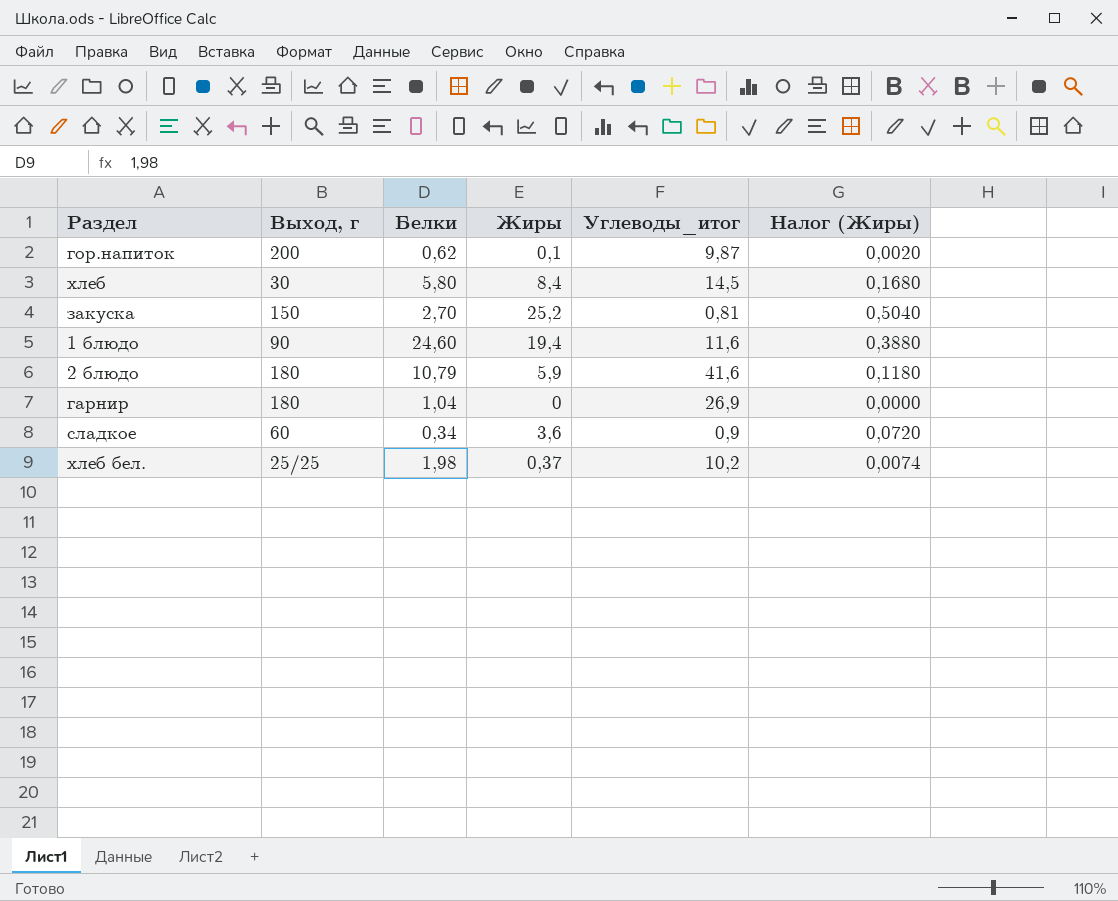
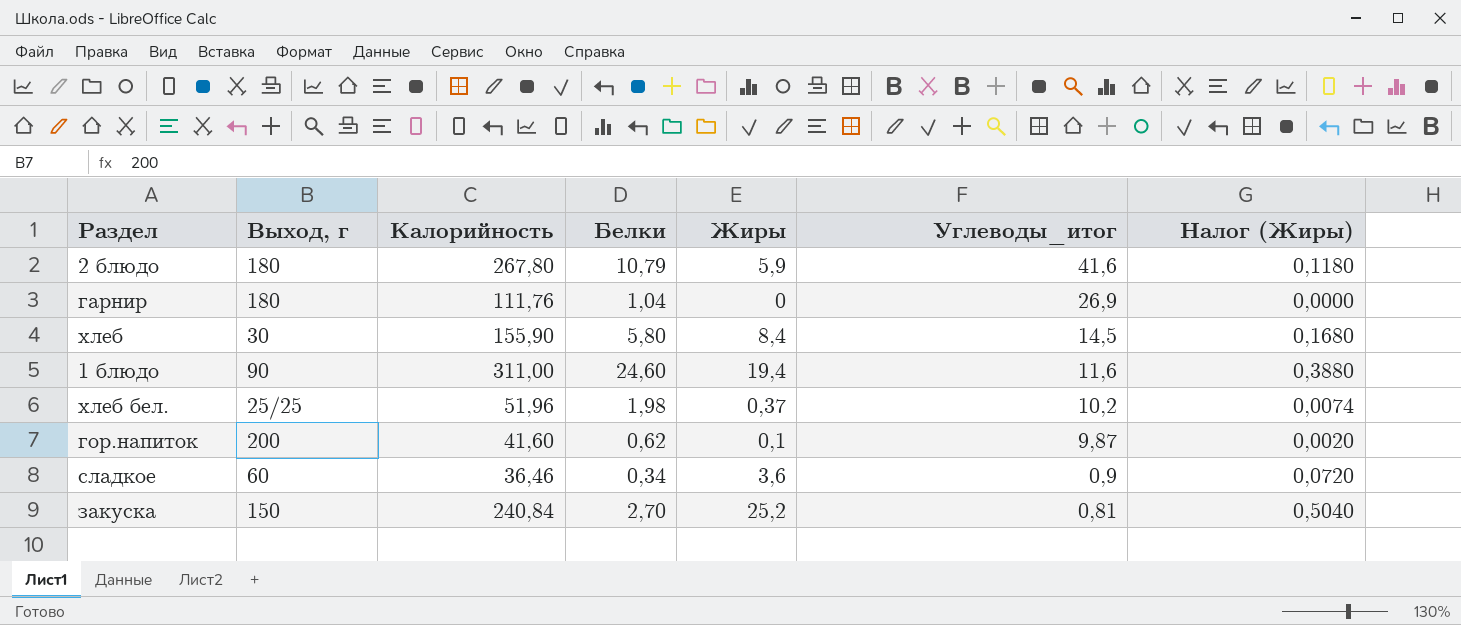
row order: none -> Углеводы_итог descending
column Калорийность | position: none -> 3

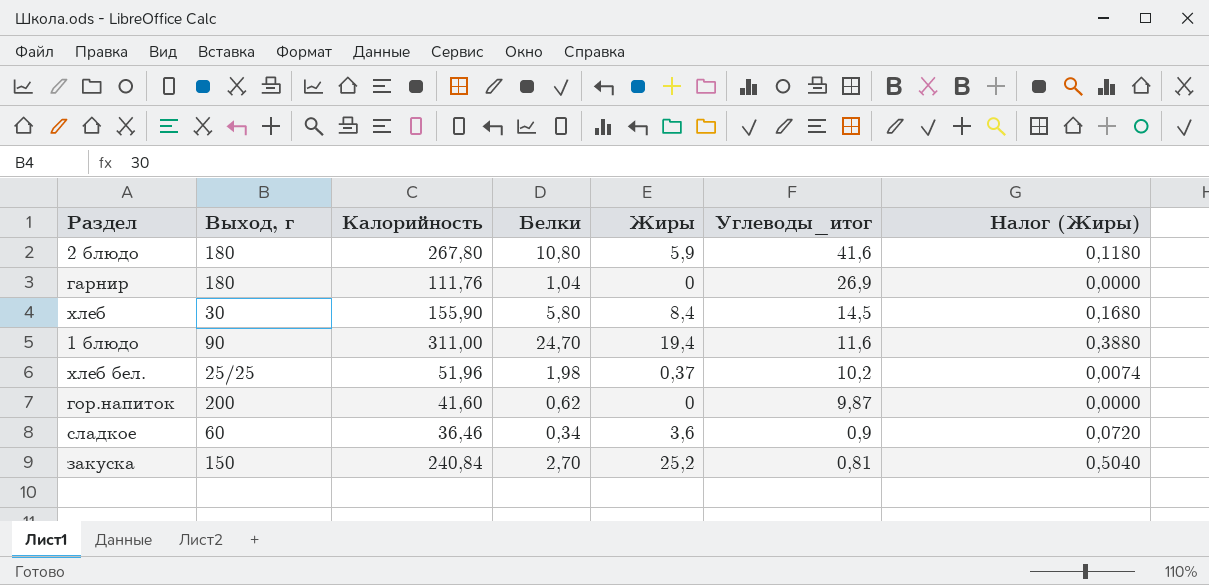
2 блюдо | Белки: 10,79 -> 10,80
1 блюдо | Белки: 24,60 -> 24,70
гор.напиток | Жиры: 0,1 -> 0
гор.напиток | Налог (Жиры): 0,0020 -> 0,0000

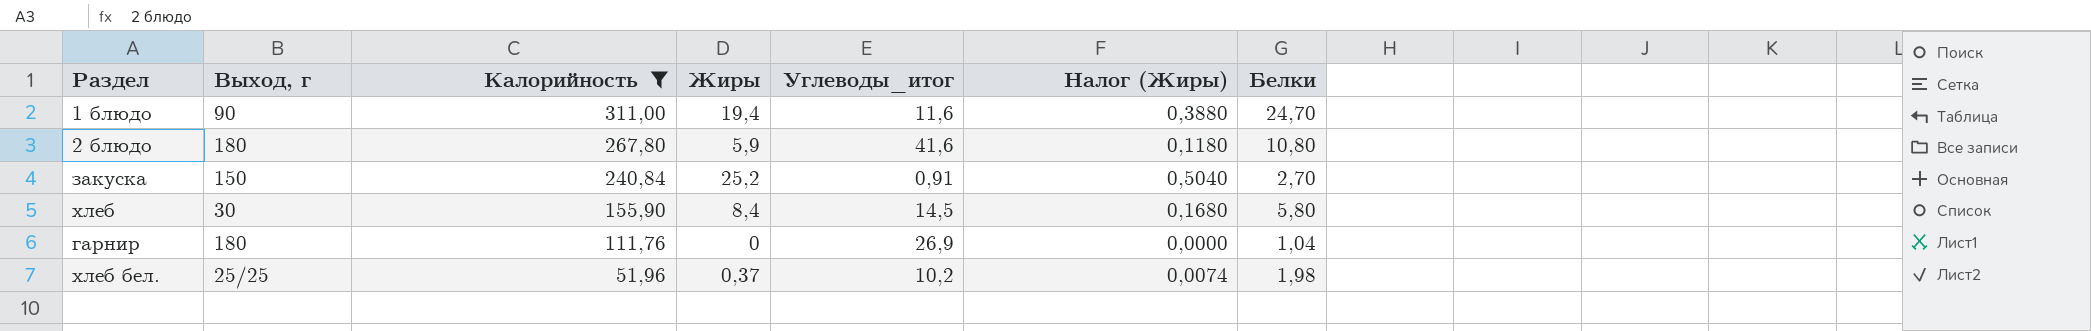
filter: none -> Калорийность >= 51,96
row order: Углеводы_итог descending -> Калорийность descending
column Белки | position: 4 -> 7
закуска | Углеводы_итог: 0,81 -> 0,91

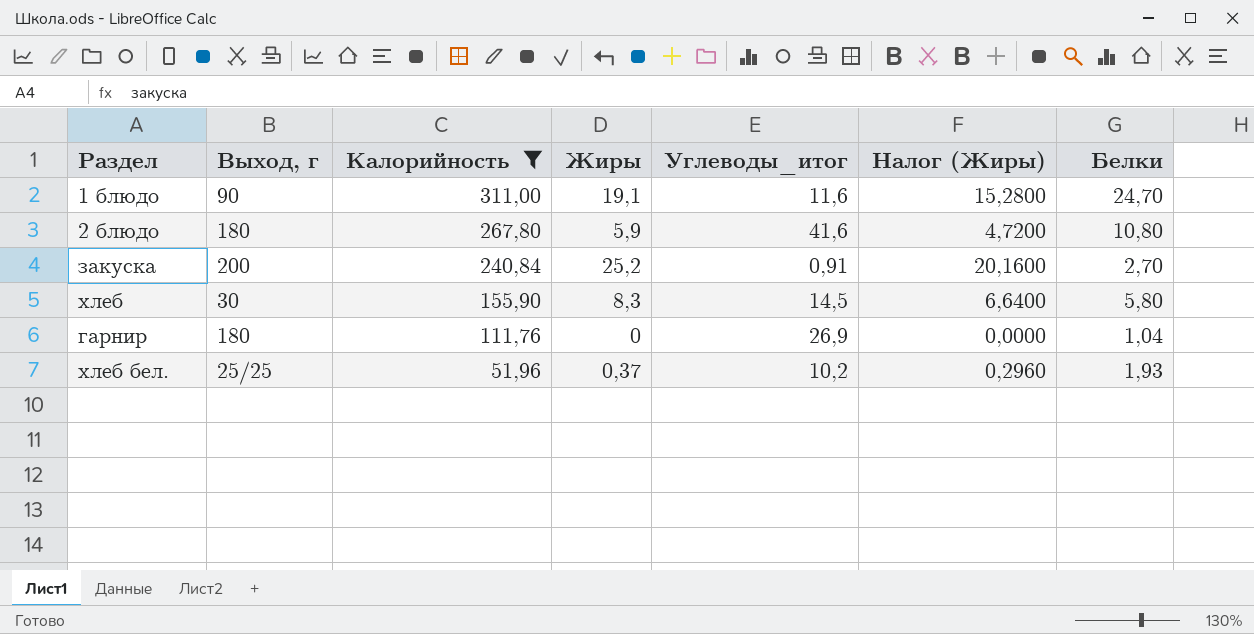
column Налог (Жиры) | formula: [Жиры] * 0,02 -> [Жиры] * 0,8
1 блюдо | Жиры: 19,4 -> 19,1
закуска | Выход, г: 150 -> 200
хлеб | Жиры: 8,4 -> 8,3
хлеб бел. | Белки: 1,98 -> 1,93

